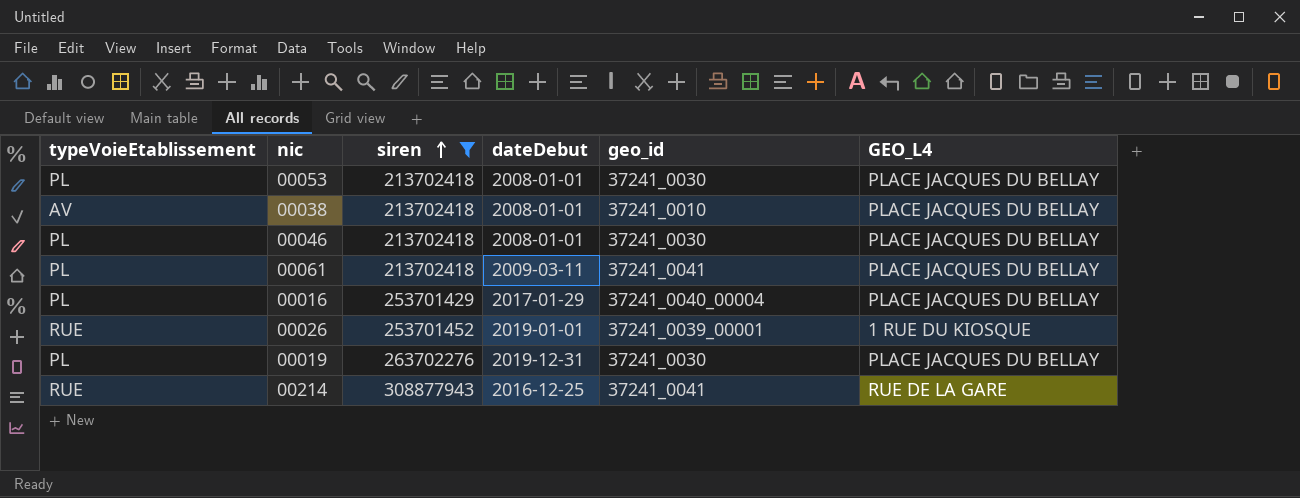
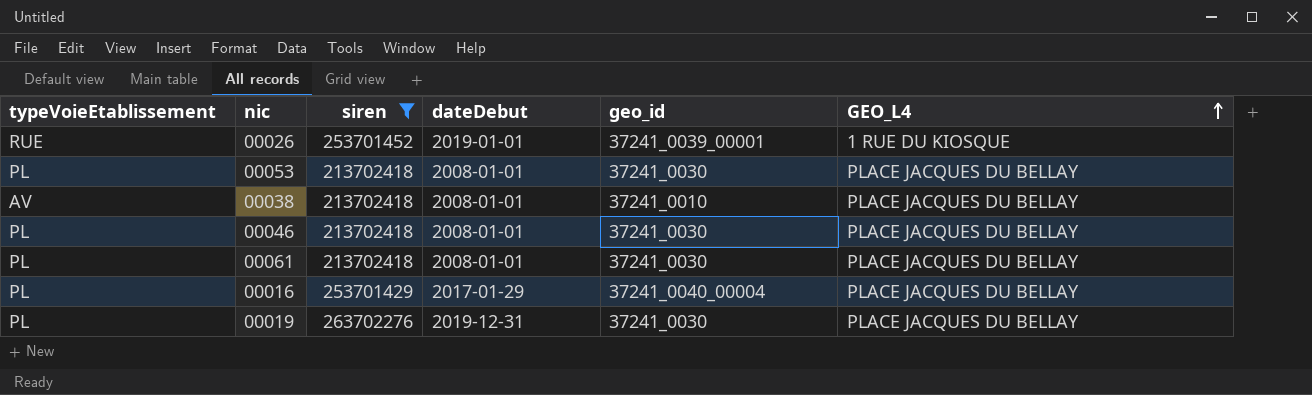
row order: siren ascending -> GEO_L4 ascending
row 00214: RUE | 308877943 | 2016-12-25 | 37241_0041 | RUE DE LA GARE -> none
00061 | dateDebut: 2009-03-11 -> 2008-01-01
00061 | geo_id: 37241_0041 -> 37241_0030

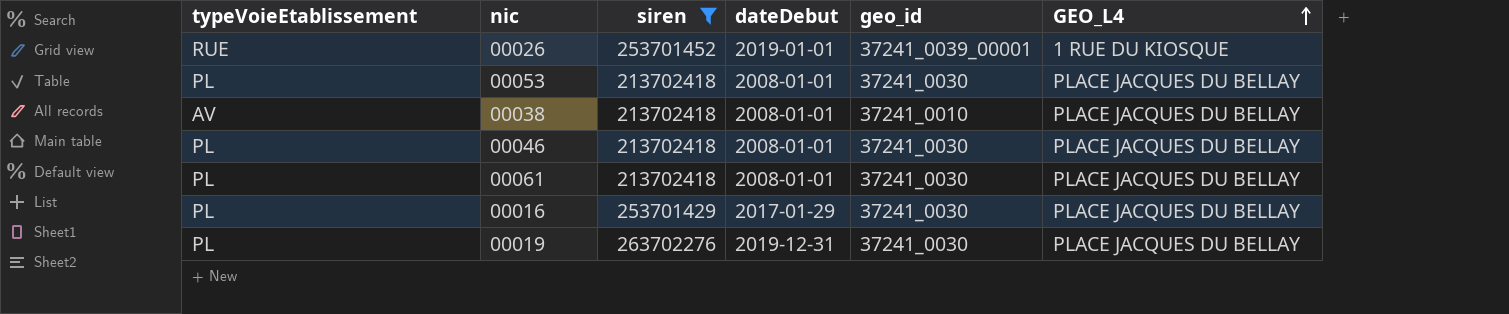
00016 | geo_id: 37241_0040_00004 -> 37241_0030

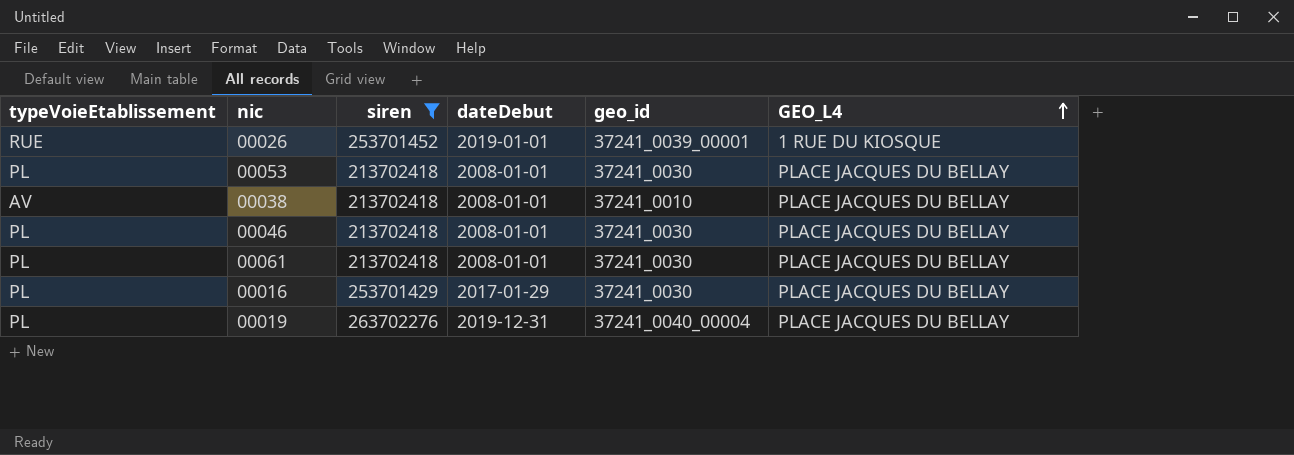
00019 | geo_id: 37241_0030 -> 37241_0040_00004

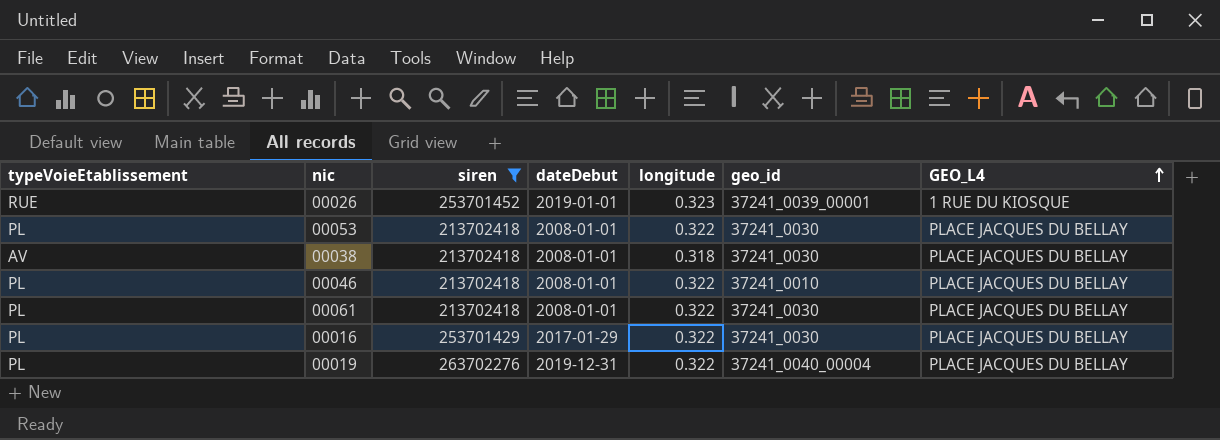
column longitude | position: none -> 5
00038 | geo_id: 37241_0010 -> 37241_0030
00046 | geo_id: 37241_0030 -> 37241_0010

